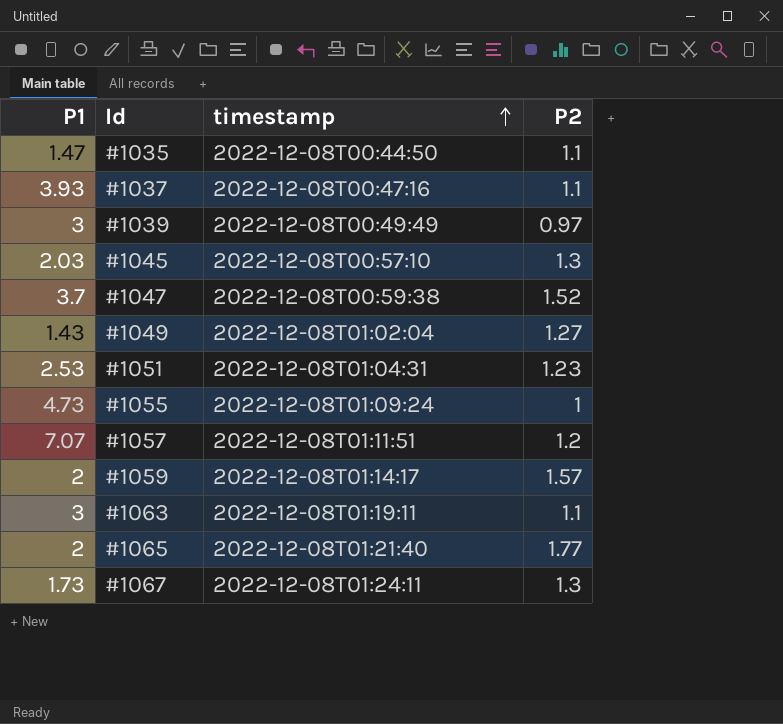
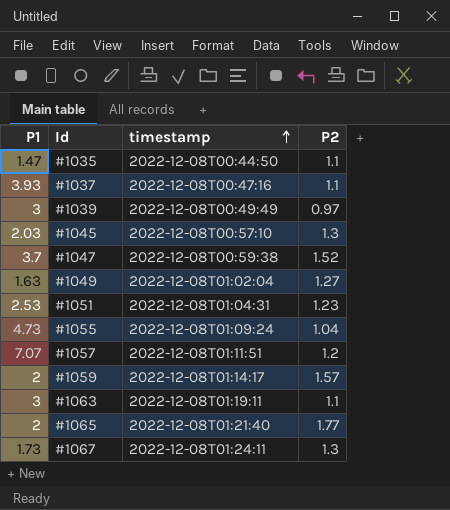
#1049 | P1: 1.43 -> 1.63
#1055 | P2: 1 -> 1.04

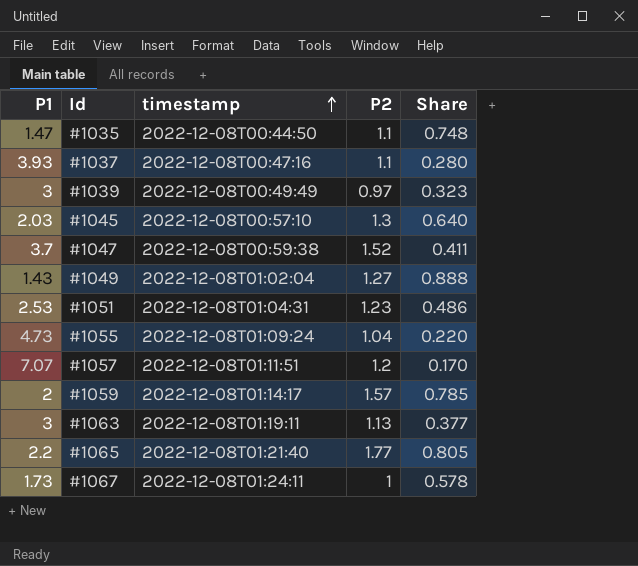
column Share | formula: none -> [P2] / [P1]
#1049 | P1: 1.63 -> 1.43
#1063 | P2: 1.1 -> 1.13
#1065 | P1: 2 -> 2.2
#1067 | P2: 1.3 -> 1

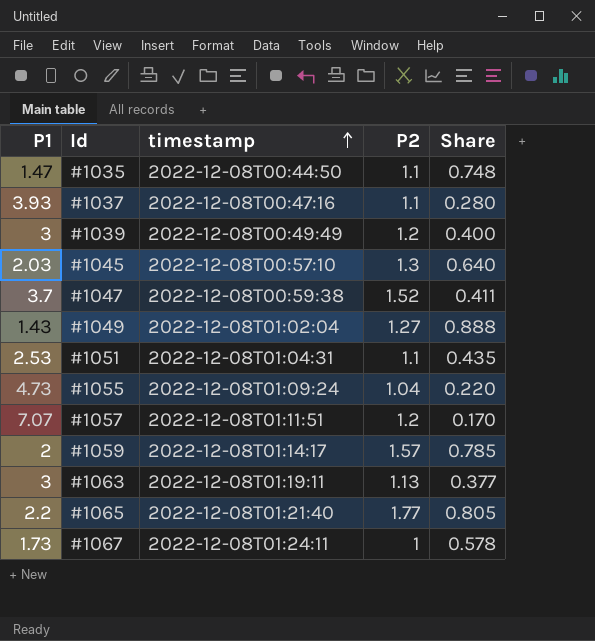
#1039 | P2: 0.97 -> 1.2
#1039 | Share: 0.323 -> 0.400
#1051 | P2: 1.23 -> 1.1
#1051 | Share: 0.486 -> 0.435

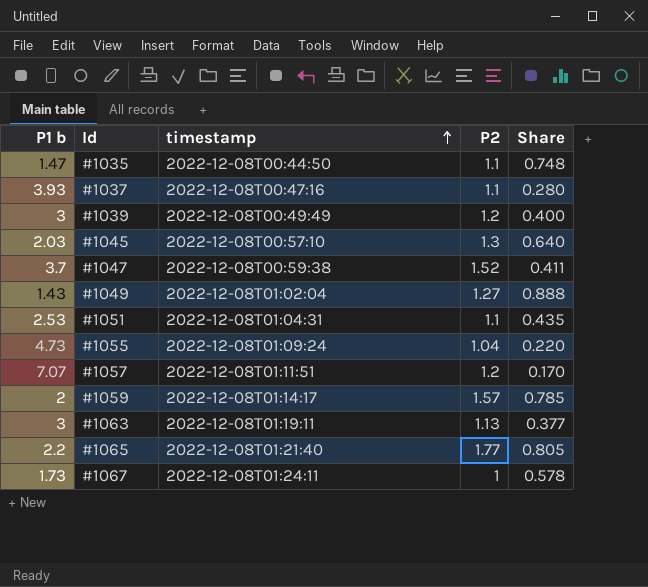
column name: P1 -> P1 b

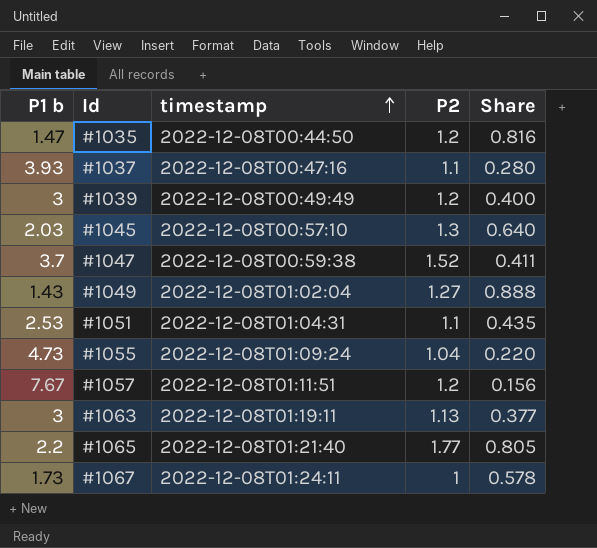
row #1059: 2 | 2022-12-08T01:14:17 | 1.57 | 0.785 -> none
#1035 | P2: 1.1 -> 1.2
#1035 | Share: 0.748 -> 0.816
#1057 | P1 b: 7.07 -> 7.67
#1057 | Share: 0.170 -> 0.156

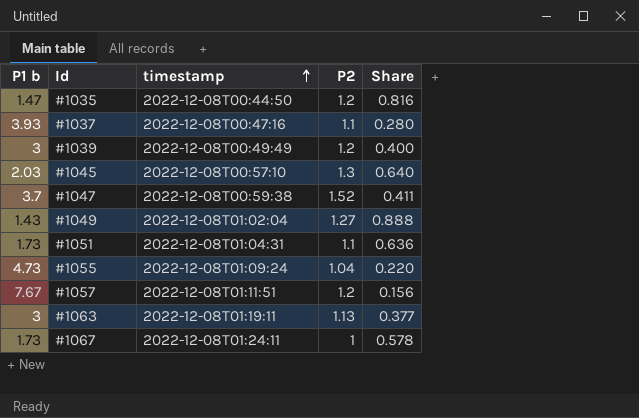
row #1065: 2.2 | 2022-12-08T01:21:40 | 1.77 | 0.805 -> none
#1051 | P1 b: 2.53 -> 1.73
#1051 | Share: 0.435 -> 0.636

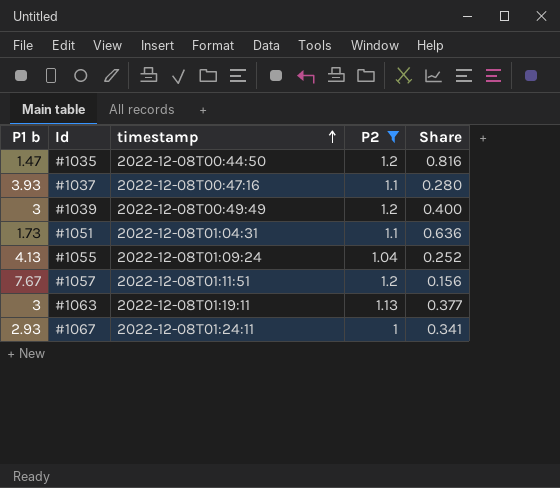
filter: none -> P2 <= 1.2
#1055 | P1 b: 4.73 -> 4.13
#1055 | Share: 0.220 -> 0.252
#1067 | P1 b: 1.73 -> 2.93
#1067 | Share: 0.578 -> 0.341

